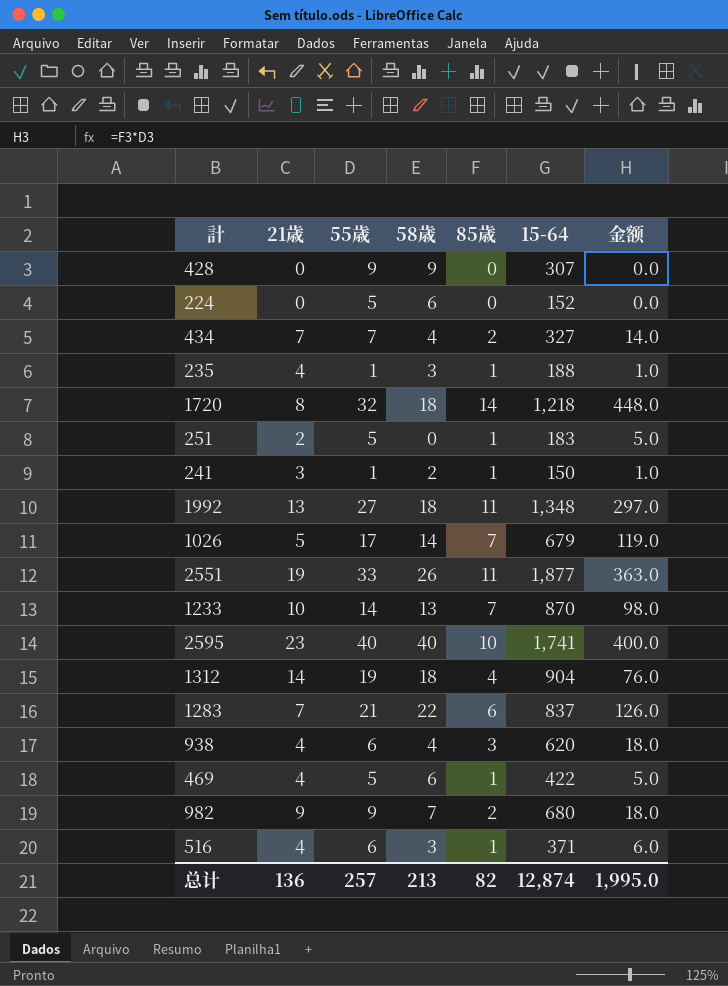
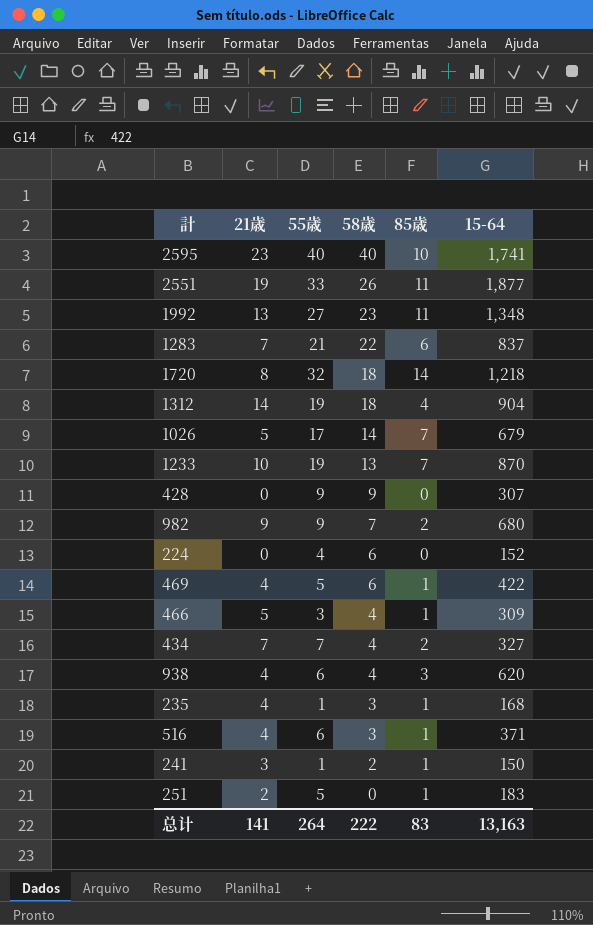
row order: none -> 58歳 descending
column 金额 | formula: [55歳] * [85歳] -> none
1992 | 58歳: 18 -> 23
1233 | 55歳: 14 -> 19
224 | 55歳: 5 -> 4
row 466: none -> 5 | 3 | 4 | 1 | 309
235 | 15-64: 188 -> 168
总计 | 21歳: 136 -> 141
总计 | 55歳: 257 -> 264
总计 | 58歳: 213 -> 222
总计 | 85歳: 82 -> 83
总计 | 15-64: 12,874 -> 13,163

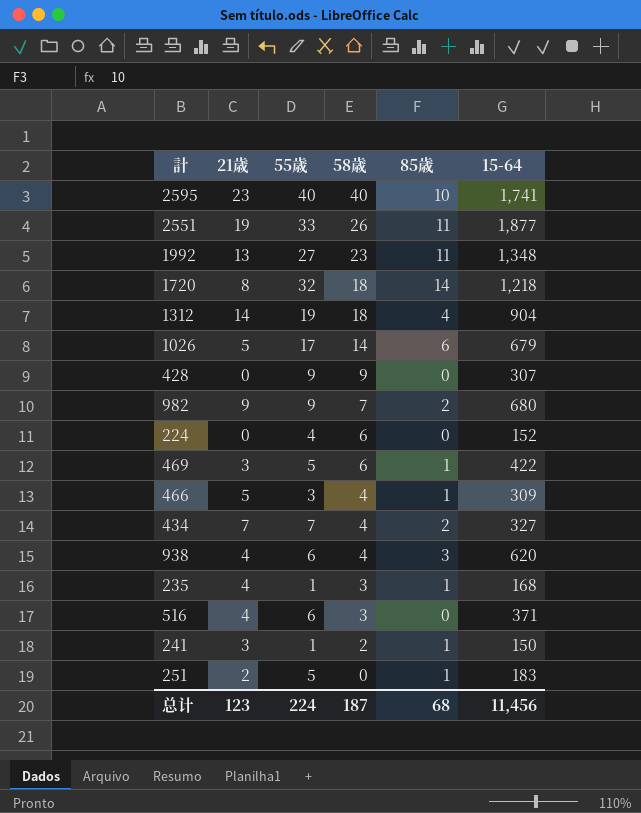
row 1283: 7 | 21 | 22 | 6 | 837 -> none
row 1233: 10 | 19 | 13 | 7 | 870 -> none
1026 | 85歳: 7 -> 6
469 | 21歳: 4 -> 3
516 | 85歳: 1 -> 0
总计 | 21歳: 141 -> 123
总计 | 55歳: 264 -> 224
总计 | 58歳: 222 -> 187
总计 | 85歳: 83 -> 68
总计 | 15-64: 13,163 -> 11,456

